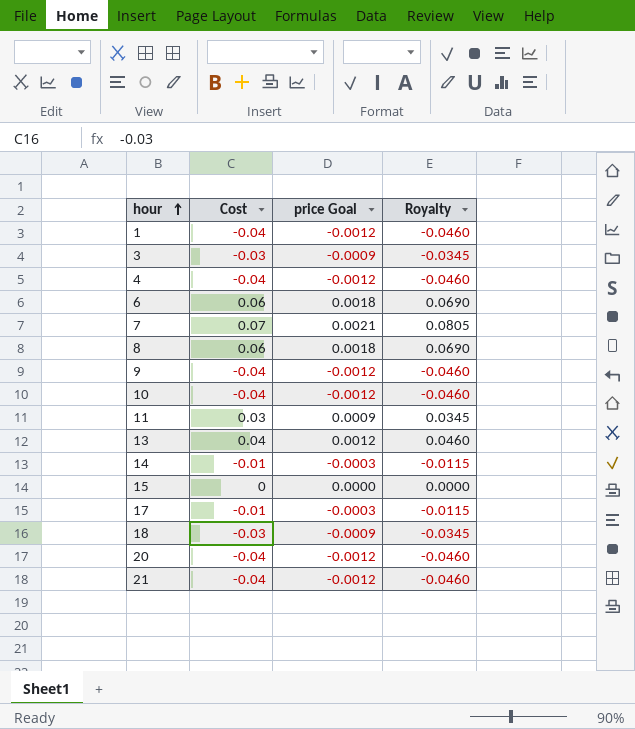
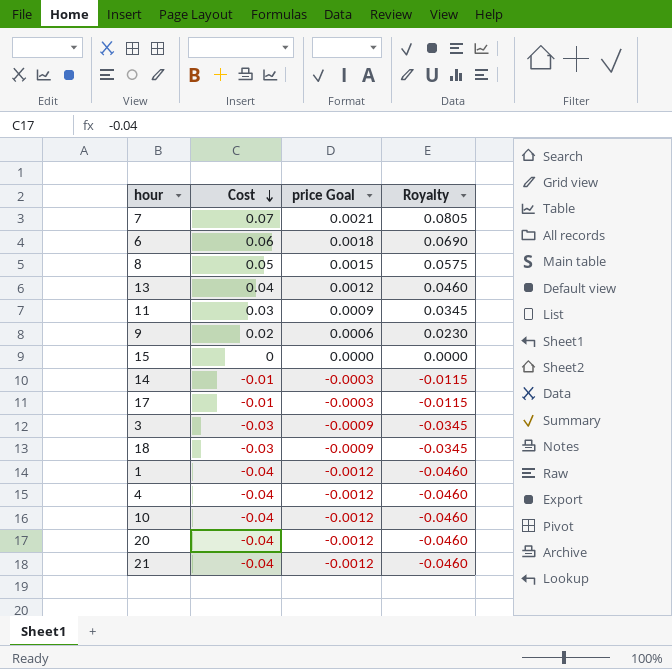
row order: hour ascending -> Cost descending
8 | Cost: 0.06 -> 0.05
8 | price Goal: 0.0018 -> 0.0015
8 | Royalty: 0.0690 -> 0.0575
9 | Cost: -0.04 -> 0.02
9 | price Goal: -0.0012 -> 0.0006
9 | Royalty: -0.0460 -> 0.0230

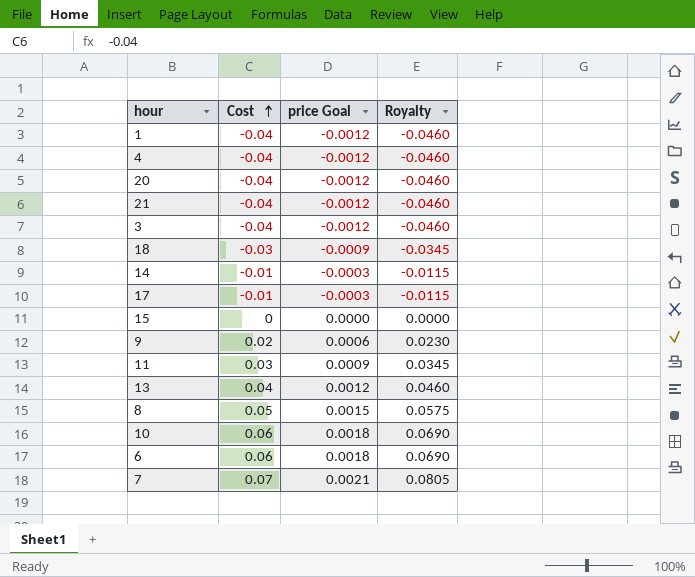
row order: Cost descending -> Cost ascending
3 | Cost: -0.03 -> -0.04
3 | price Goal: -0.0009 -> -0.0012
3 | Royalty: -0.0345 -> -0.0460
10 | Cost: -0.04 -> 0.06
10 | price Goal: -0.0012 -> 0.0018
10 | Royalty: -0.0460 -> 0.0690

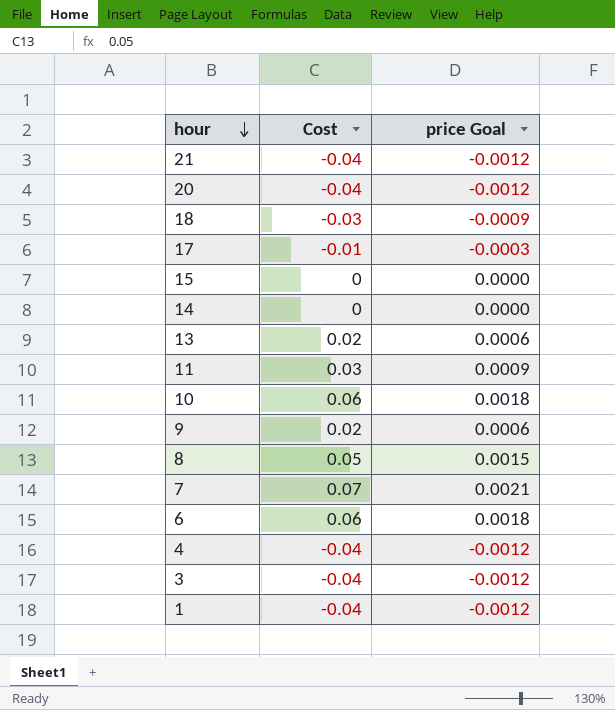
row order: Cost ascending -> hour descending
column Royalty | formula: [Cost] * 1.15 -> none
14 | Cost: -0.01 -> 0
14 | price Goal: -0.0003 -> 0.0000
13 | Cost: 0.04 -> 0.02
13 | price Goal: 0.0012 -> 0.0006

